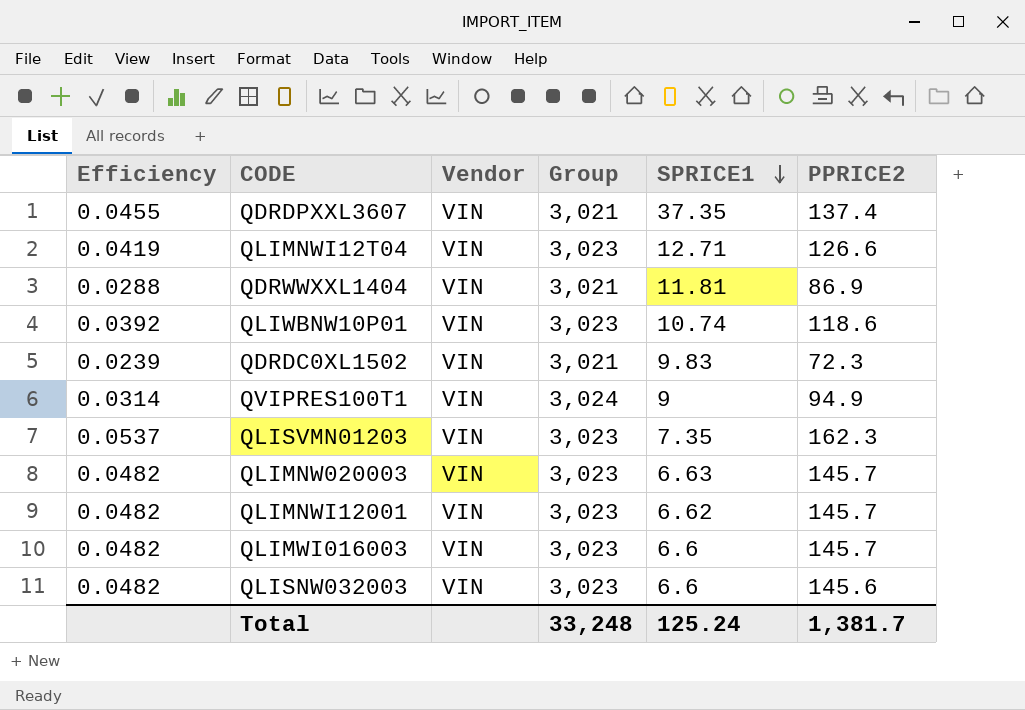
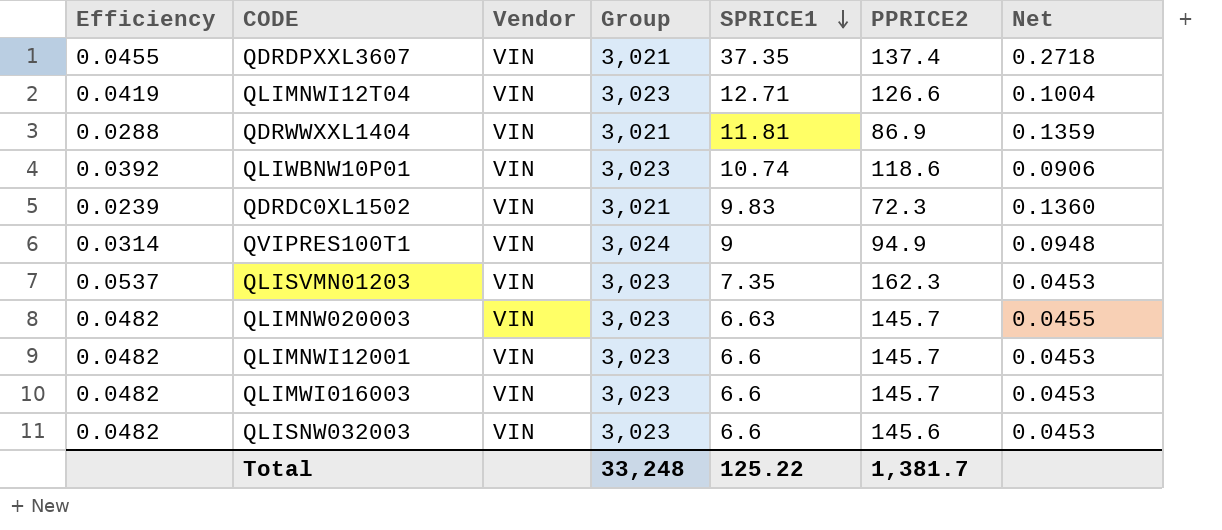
column Net | formula: none -> [SPRICE1] / [PPRICE2]
QLIMNWI12001 | SPRICE1: 6.62 -> 6.6
Total | SPRICE1: 125.24 -> 125.22

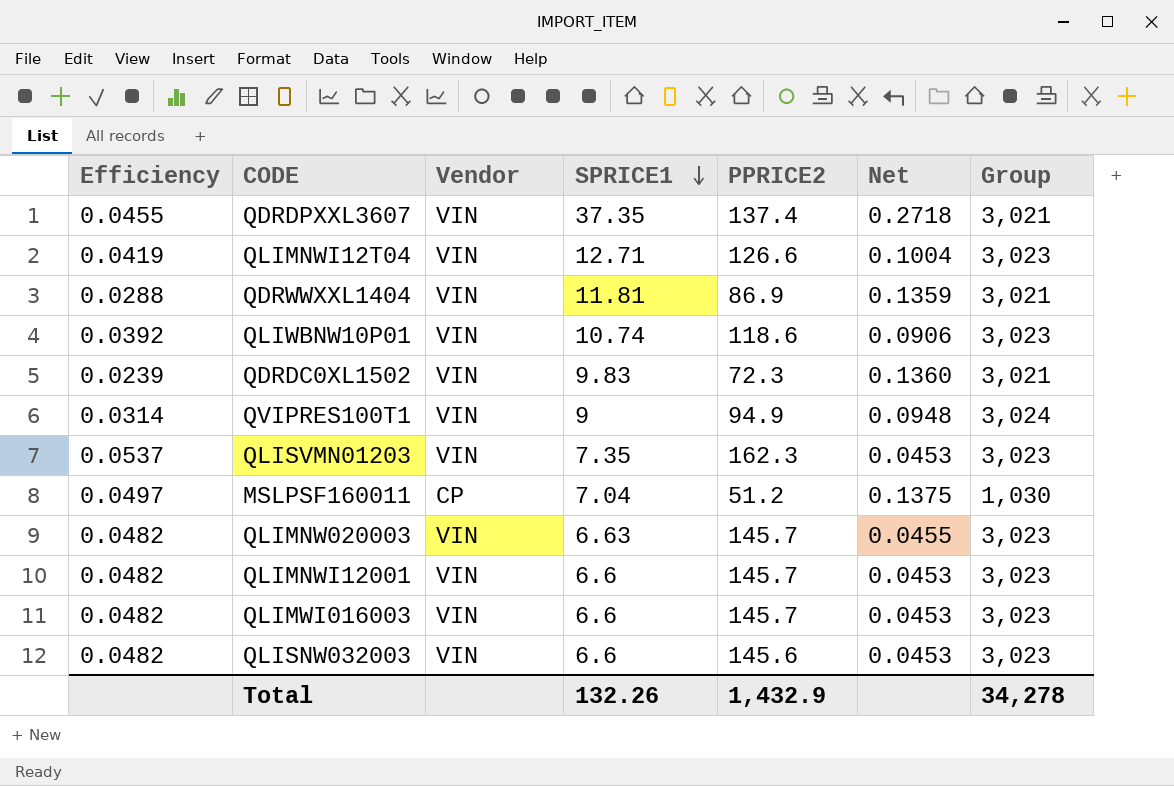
column Group | position: 4 -> 7
row MSLPSF160011: none -> 0.0497 | CP | 7.04 | 51.2 | 0.1375 | 1,030
Total | SPRICE1: 125.22 -> 132.26
Total | PPRICE2: 1,381.7 -> 1,432.9
Total | Group: 33,248 -> 34,278

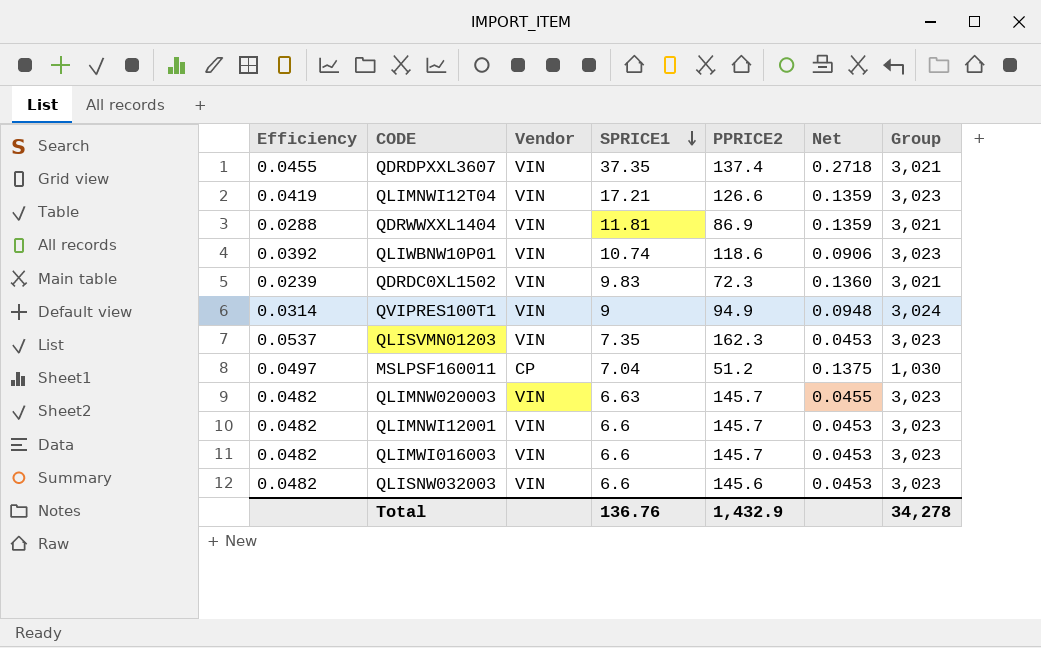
QLIMNWI12T04 | SPRICE1: 12.71 -> 17.21
QLIMNWI12T04 | Net: 0.1004 -> 0.1359
Total | SPRICE1: 132.26 -> 136.76

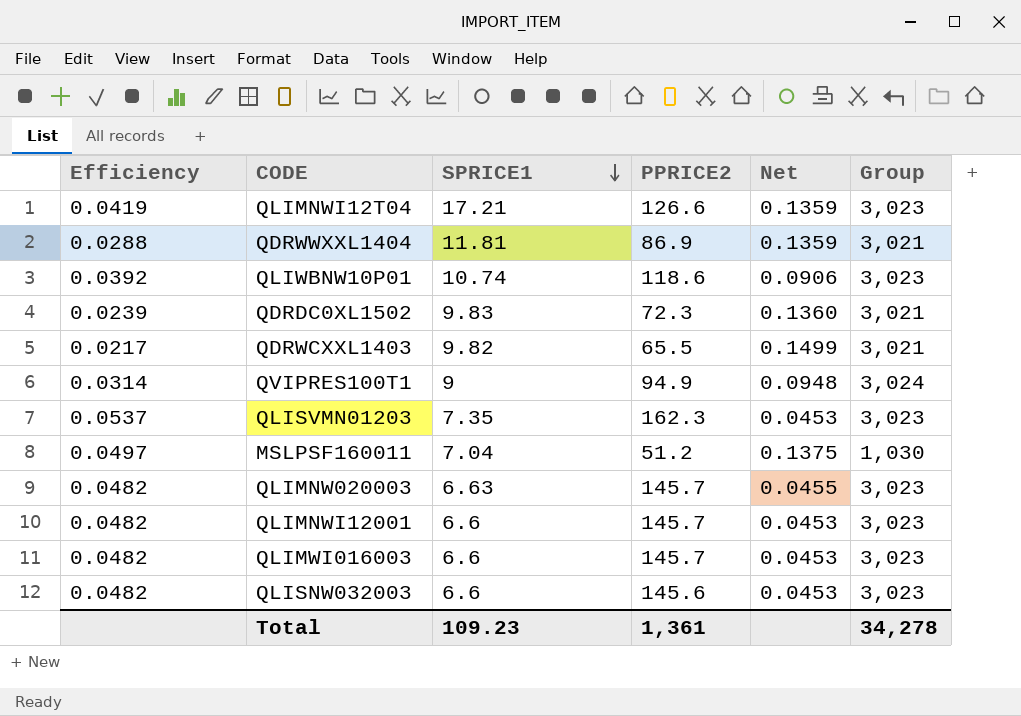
column Vendor | position: 3 -> none
row QDRDPXXL3607: 0.0455 | VIN | 37.35 | 137.4 | 0.2718 | 3,021 -> none
row QDRWCXXL1403: none -> 0.0217 | 9.82 | 65.5 | 0.1499 | 3,021
Total | SPRICE1: 136.76 -> 109.23
Total | PPRICE2: 1,432.9 -> 1,361

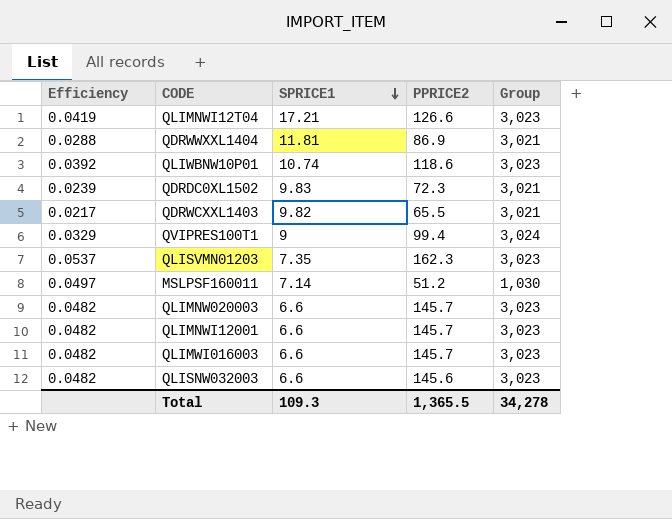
column Net | formula: [SPRICE1] / [PPRICE2] -> none
QVIPRES100T1 | Efficiency: 0.0314 -> 0.0329
QVIPRES100T1 | PPRICE2: 94.9 -> 99.4
MSLPSF160011 | SPRICE1: 7.04 -> 7.14
QLIMNW020003 | SPRICE1: 6.63 -> 6.6
Total | SPRICE1: 109.23 -> 109.3
Total | PPRICE2: 1,361 -> 1,365.5

